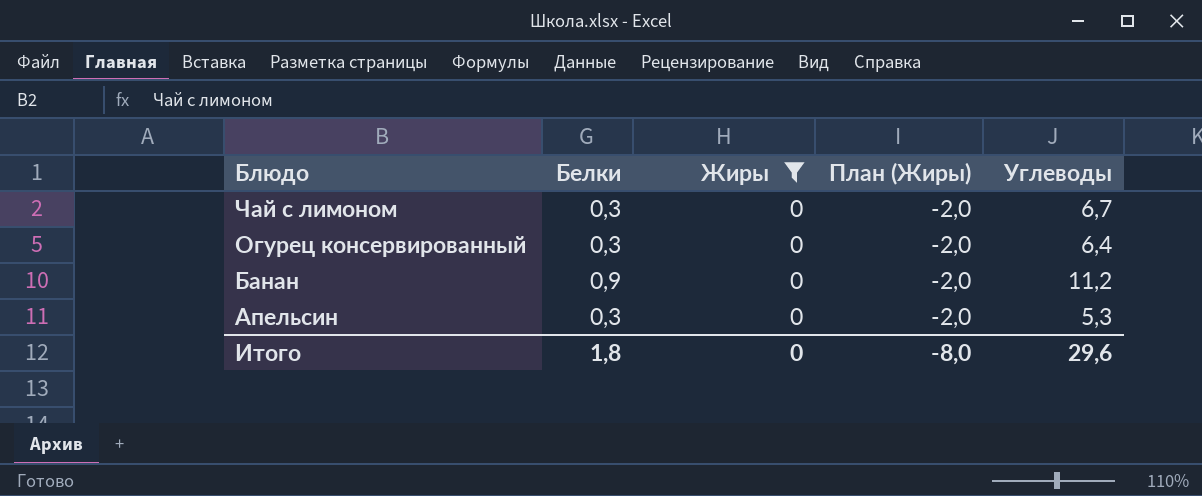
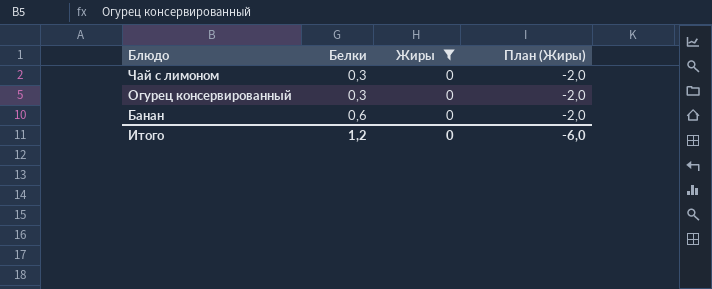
column Углеводы | position: 5 -> none
row Апельсин: 0,3 | 0 | -2,0 | 5,3 -> none
Банан | Белки: 0,9 -> 0,6
Итого | Белки: 1,8 -> 1,2
Итого | План (Жиры): -8,0 -> -6,0

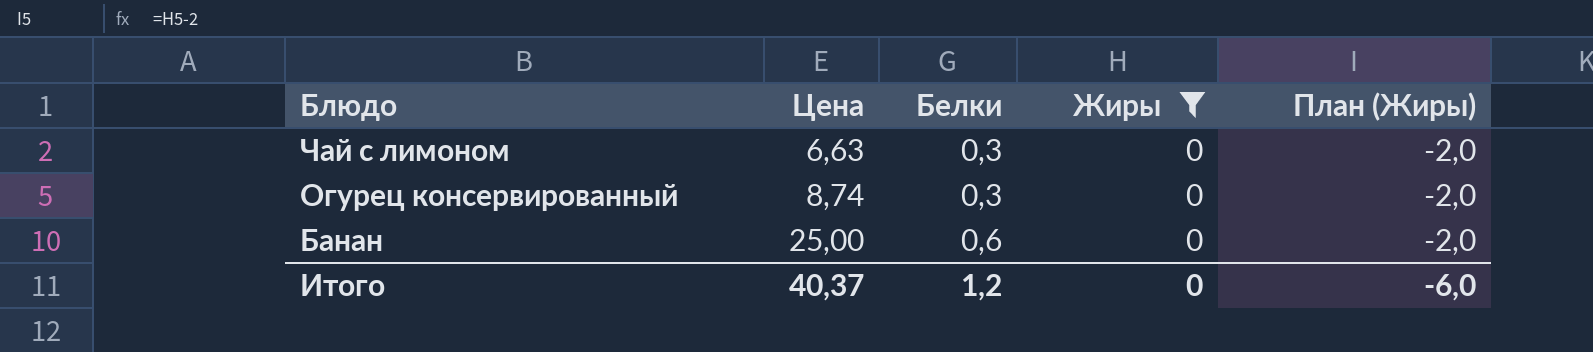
column Цена | position: none -> 2

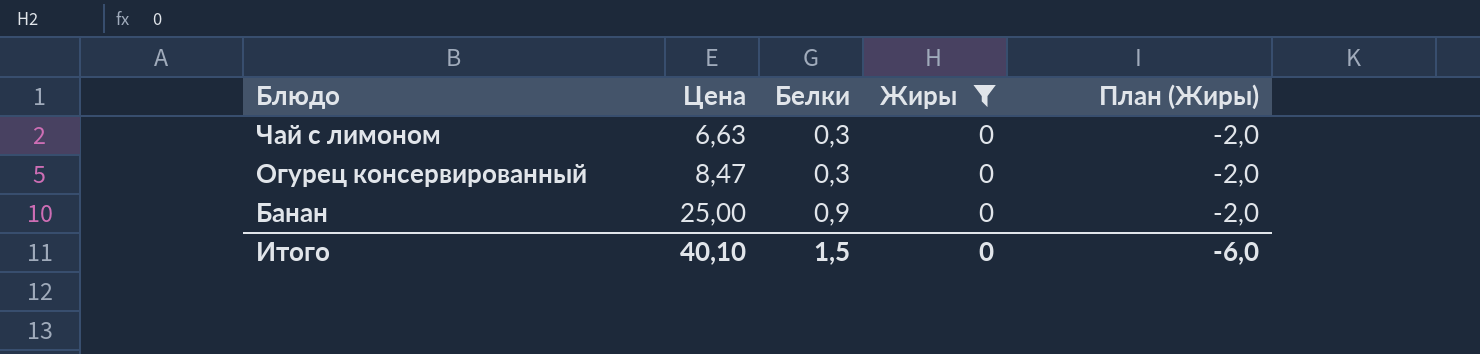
Огурец консервированный | Цена: 8,74 -> 8,47
Банан | Белки: 0,6 -> 0,9
Итого | Цена: 40,37 -> 40,10
Итого | Белки: 1,2 -> 1,5

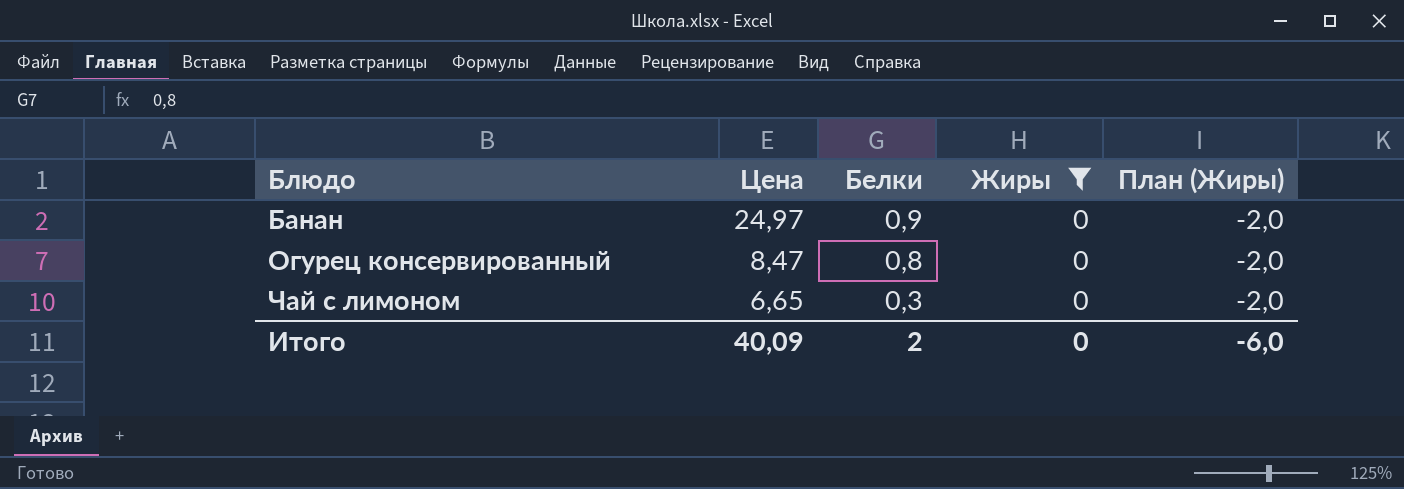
row order: Блюдо descending -> Блюдо ascending
Банан | Цена: 25,00 -> 24,97
Огурец консервированный | Белки: 0,3 -> 0,8
Чай с лимоном | Цена: 6,63 -> 6,65
Итого | Цена: 40,10 -> 40,09
Итого | Белки: 1,5 -> 2

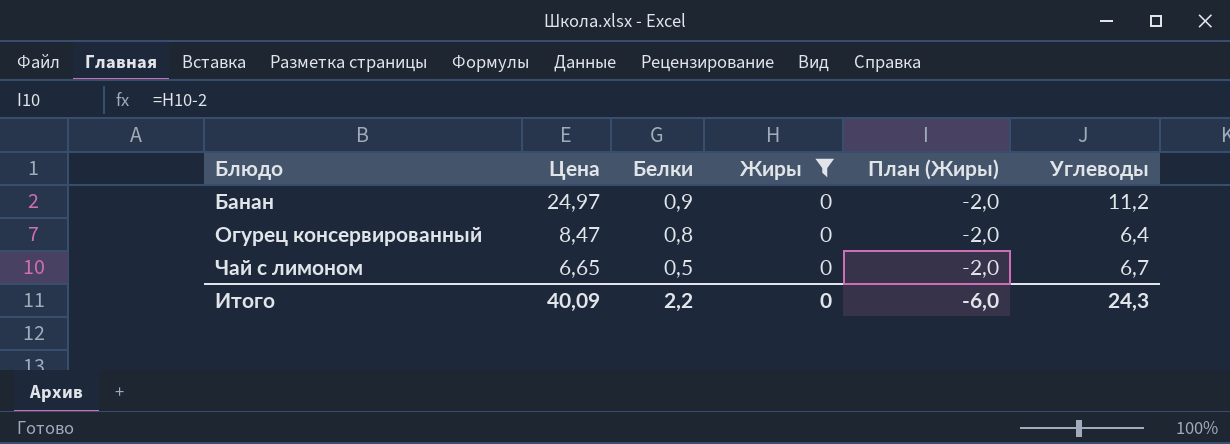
column Углеводы | position: none -> 6
Чай с лимоном | Белки: 0,3 -> 0,5
Итого | Белки: 2 -> 2,2

